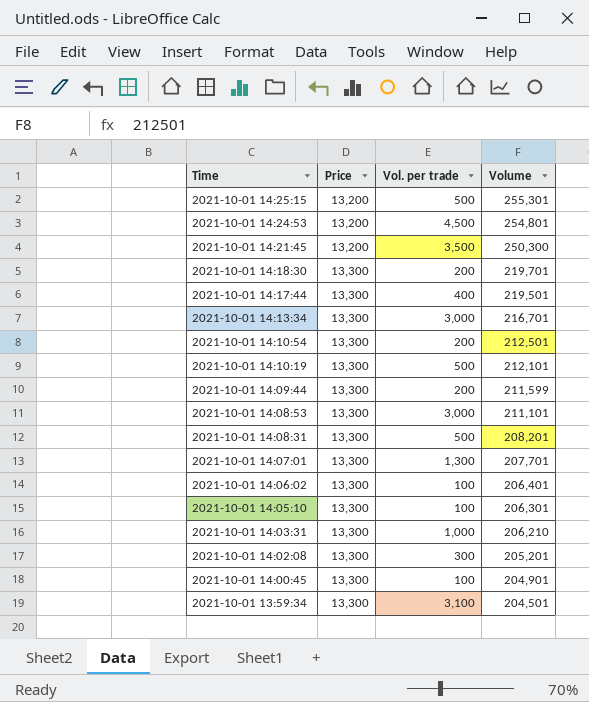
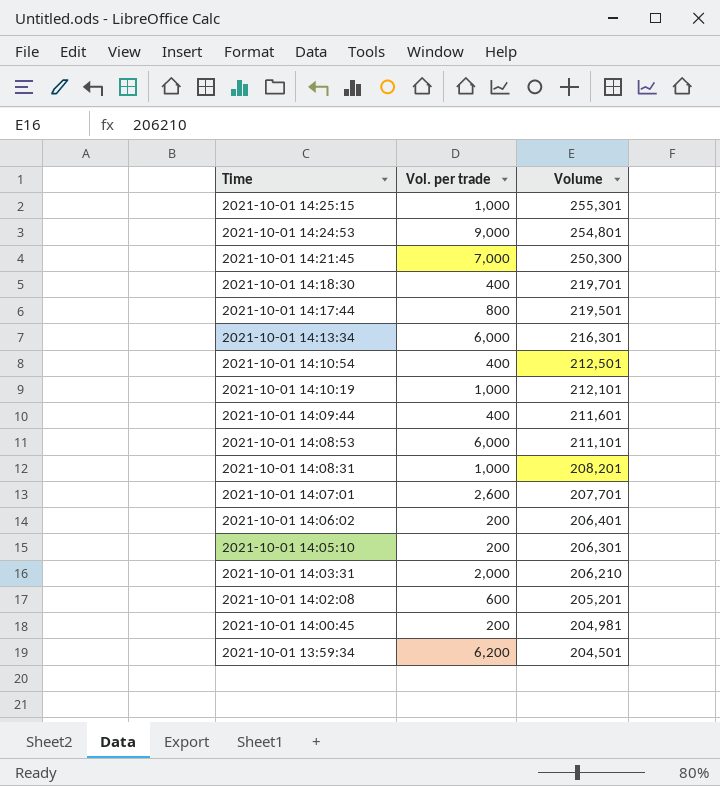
column Price | position: 2 -> none
2021-10-01 14:25:15 | Vol. per trade: 500 -> 1,000
2021-10-01 14:24:53 | Vol. per trade: 4,500 -> 9,000
2021-10-01 14:21:45 | Vol. per trade: 3,500 -> 7,000
2021-10-01 14:18:30 | Vol. per trade: 200 -> 400
2021-10-01 14:17:44 | Vol. per trade: 400 -> 800
2021-10-01 14:13:34 | Vol. per trade: 3,000 -> 6,000
2021-10-01 14:13:34 | Volume: 216,701 -> 216,301
2021-10-01 14:10:54 | Vol. per trade: 200 -> 400
2021-10-01 14:10:19 | Vol. per trade: 500 -> 1,000
2021-10-01 14:09:44 | Vol. per trade: 200 -> 400
2021-10-01 14:09:44 | Volume: 211,599 -> 211,601
2021-10-01 14:08:53 | Vol. per trade: 3,000 -> 6,000
2021-10-01 14:08:31 | Vol. per trade: 500 -> 1,000
2021-10-01 14:07:01 | Vol. per trade: 1,300 -> 2,600
2021-10-01 14:06:02 | Vol. per trade: 100 -> 200
2021-10-01 14:05:10 | Vol. per trade: 100 -> 200
2021-10-01 14:03:31 | Vol. per trade: 1,000 -> 2,000
2021-10-01 14:02:08 | Vol. per trade: 300 -> 600
2021-10-01 14:00:45 | Vol. per trade: 100 -> 200
2021-10-01 14:00:45 | Volume: 204,901 -> 204,981
2021-10-01 13:59:34 | Vol. per trade: 3,100 -> 6,200

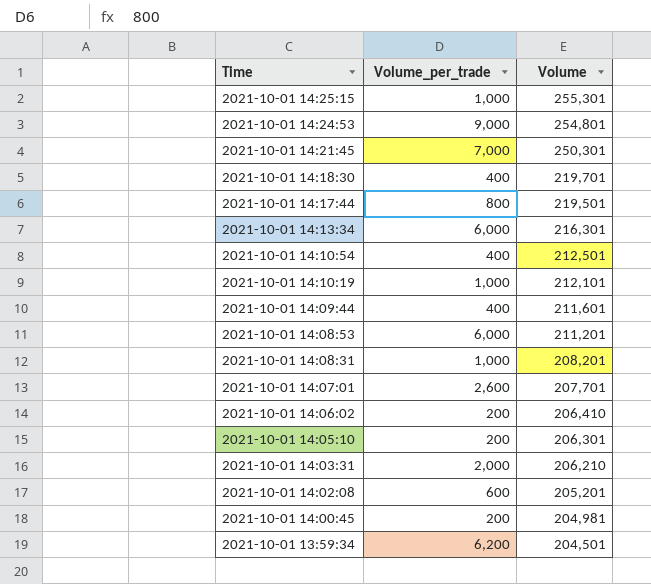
column name: Vol. per trade -> Volume_per_trade
2021-10-01 14:21:45 | Volume: 250,300 -> 250,301
2021-10-01 14:08:53 | Volume: 211,101 -> 211,201
2021-10-01 14:06:02 | Volume: 206,401 -> 206,410

